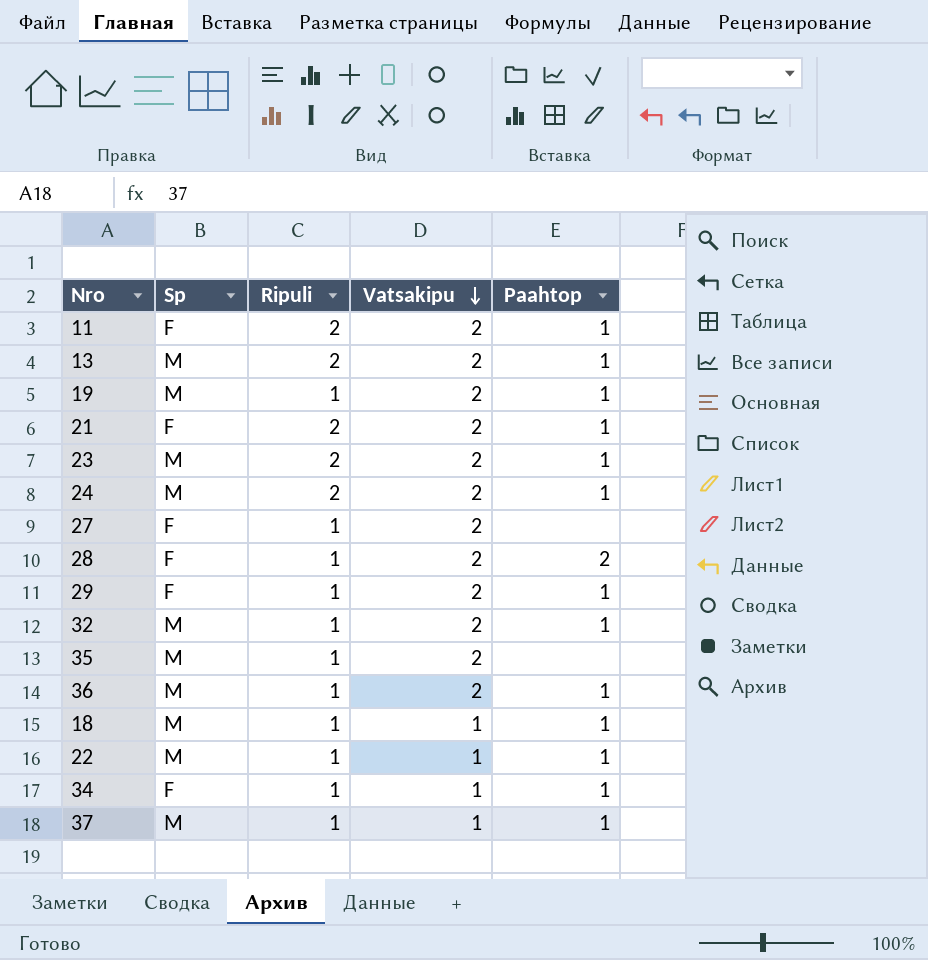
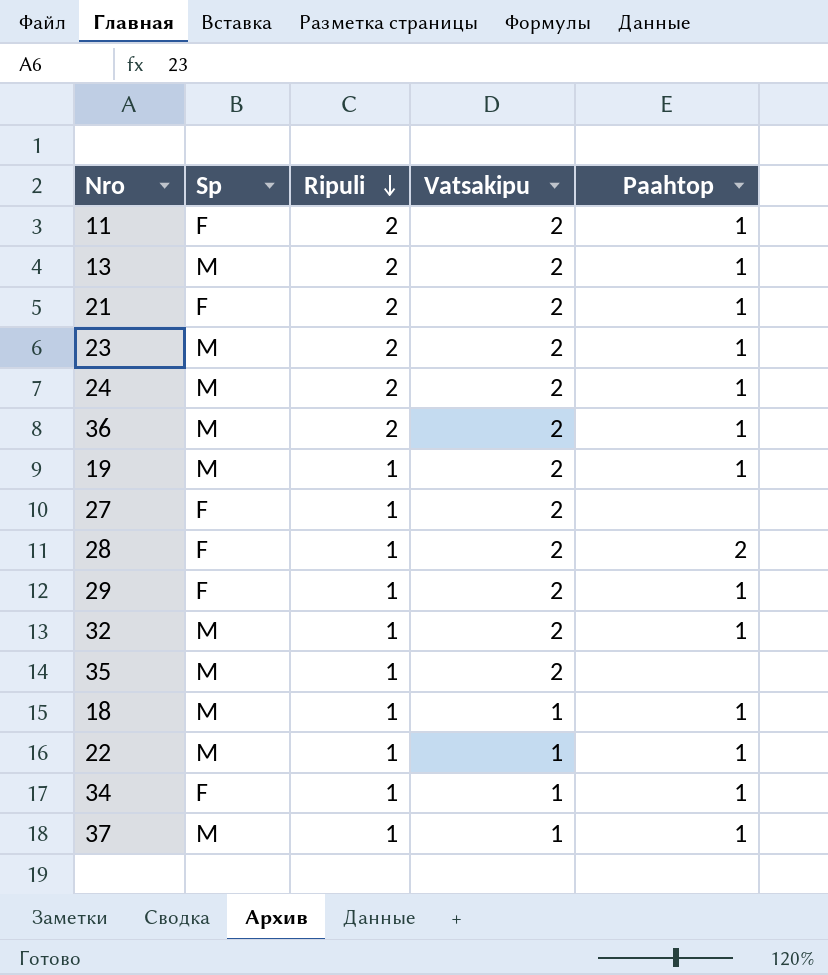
row order: Vatsakipu descending -> Ripuli descending
36 | Ripuli: 1 -> 2

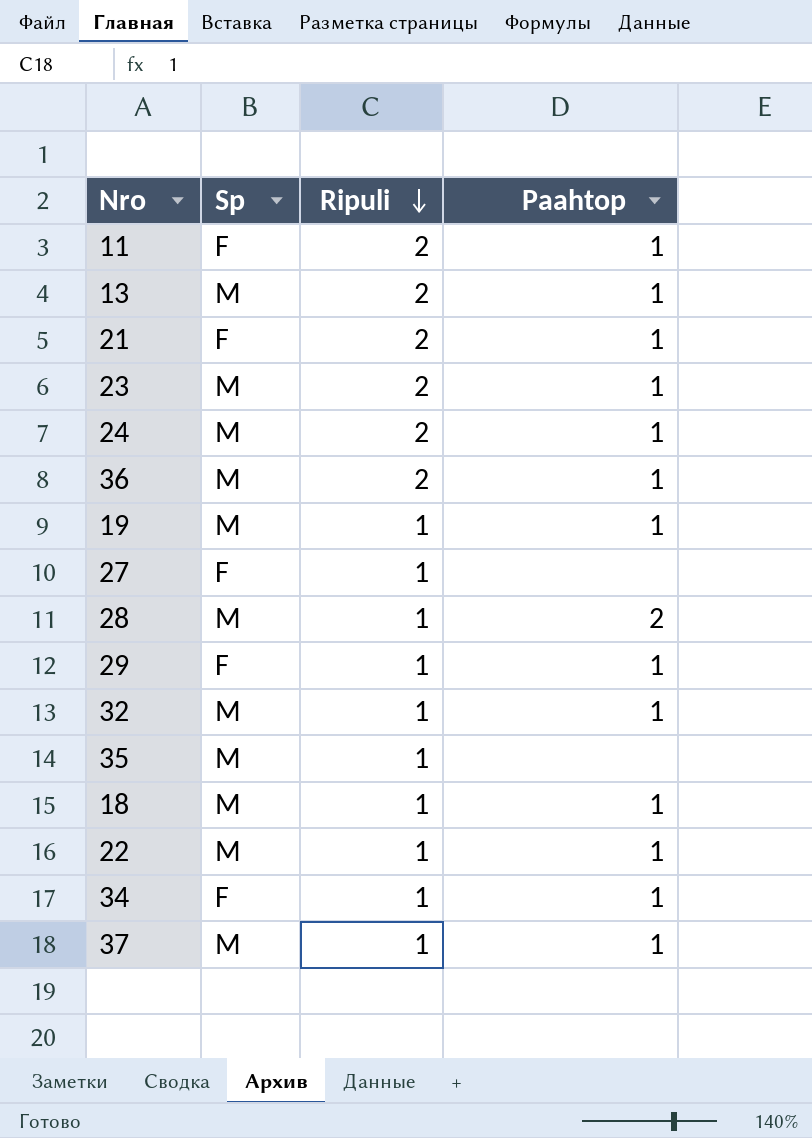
column Vatsakipu | position: 4 -> none
28 | Sp: F -> M

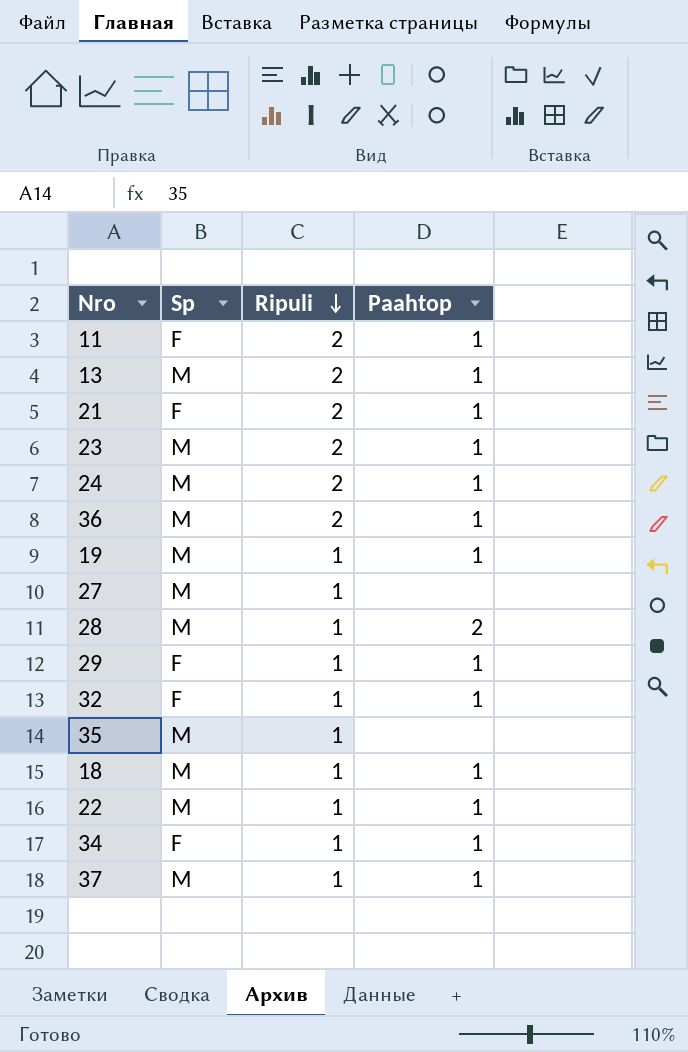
27 | Sp: F -> M
32 | Sp: M -> F

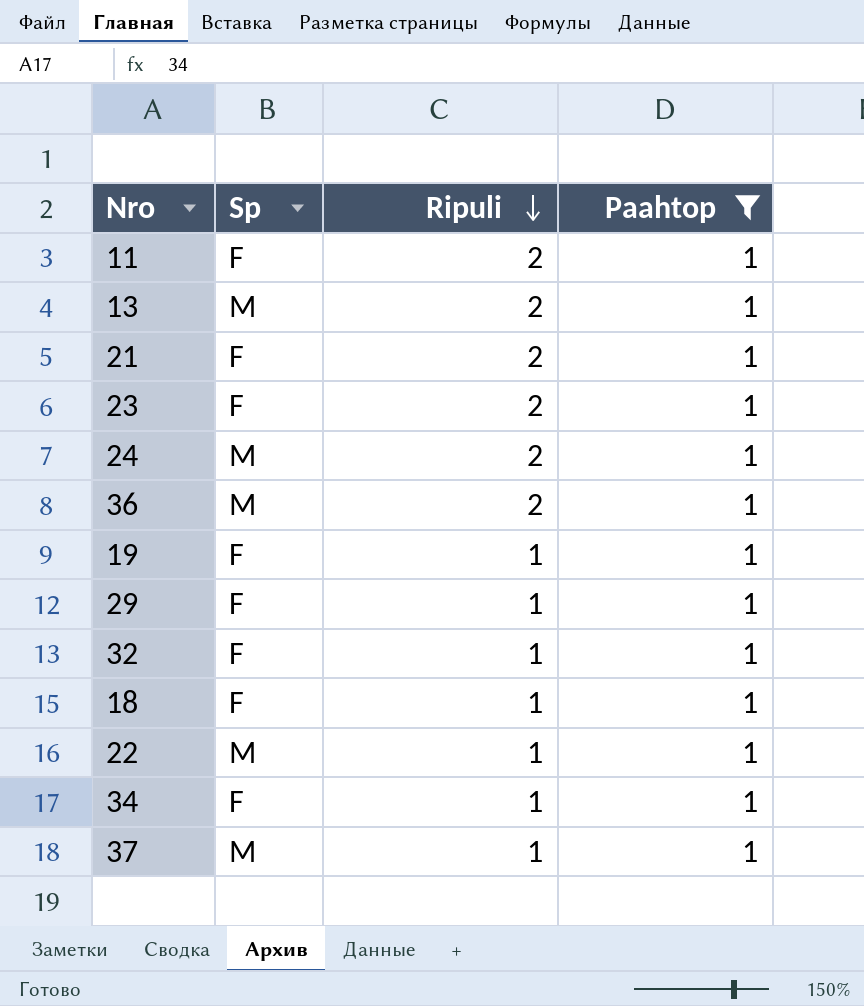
filter: none -> Paahtop = 1
23 | Sp: M -> F
19 | Sp: M -> F
18 | Sp: M -> F

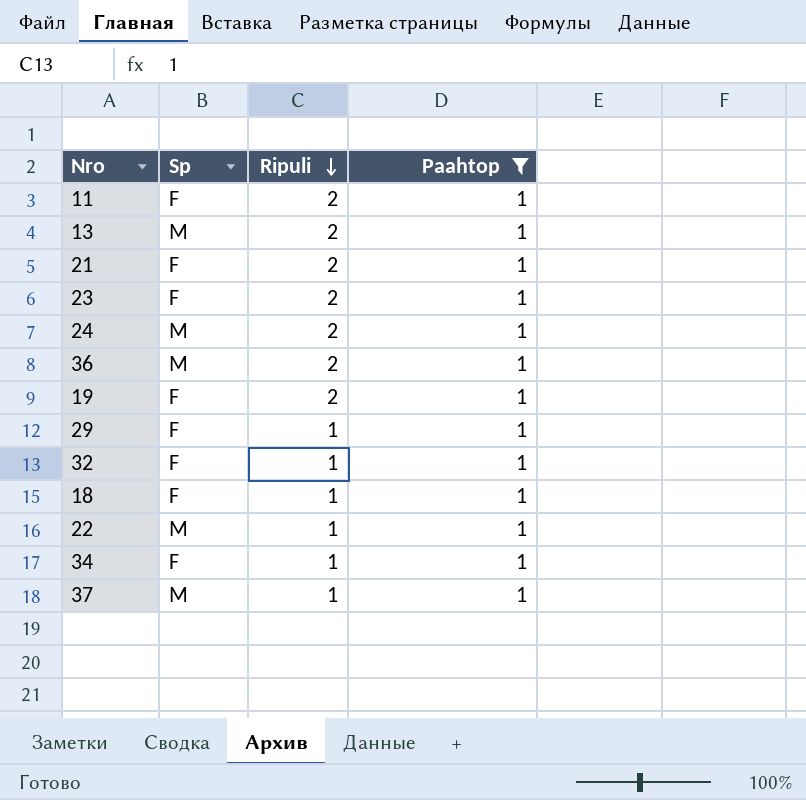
19 | Ripuli: 1 -> 2

